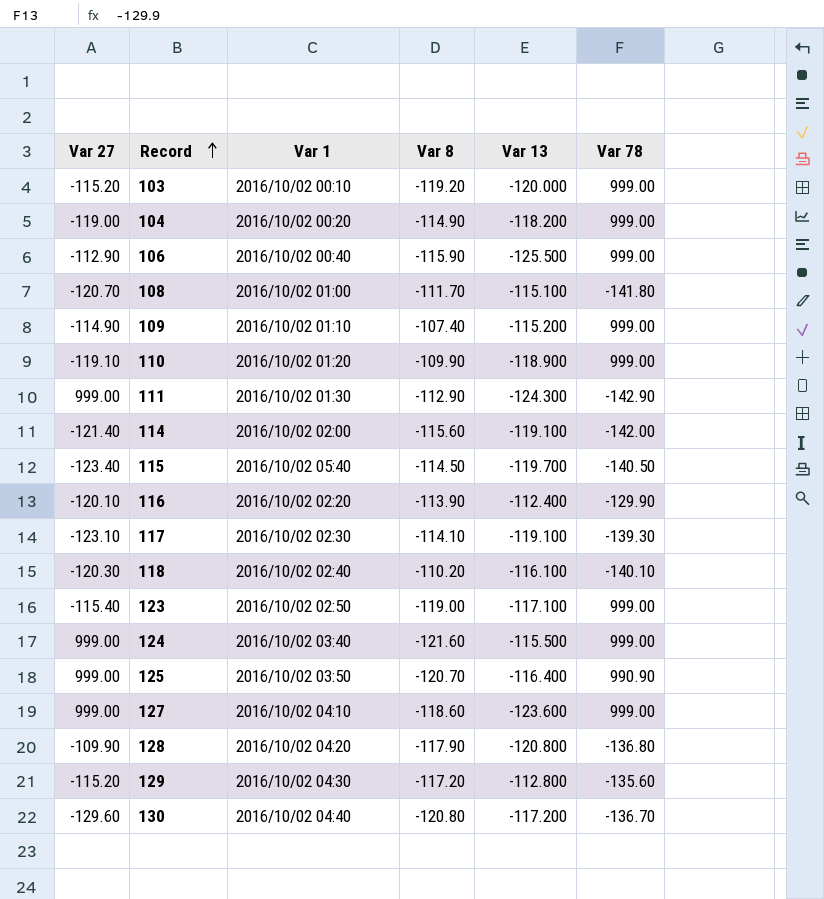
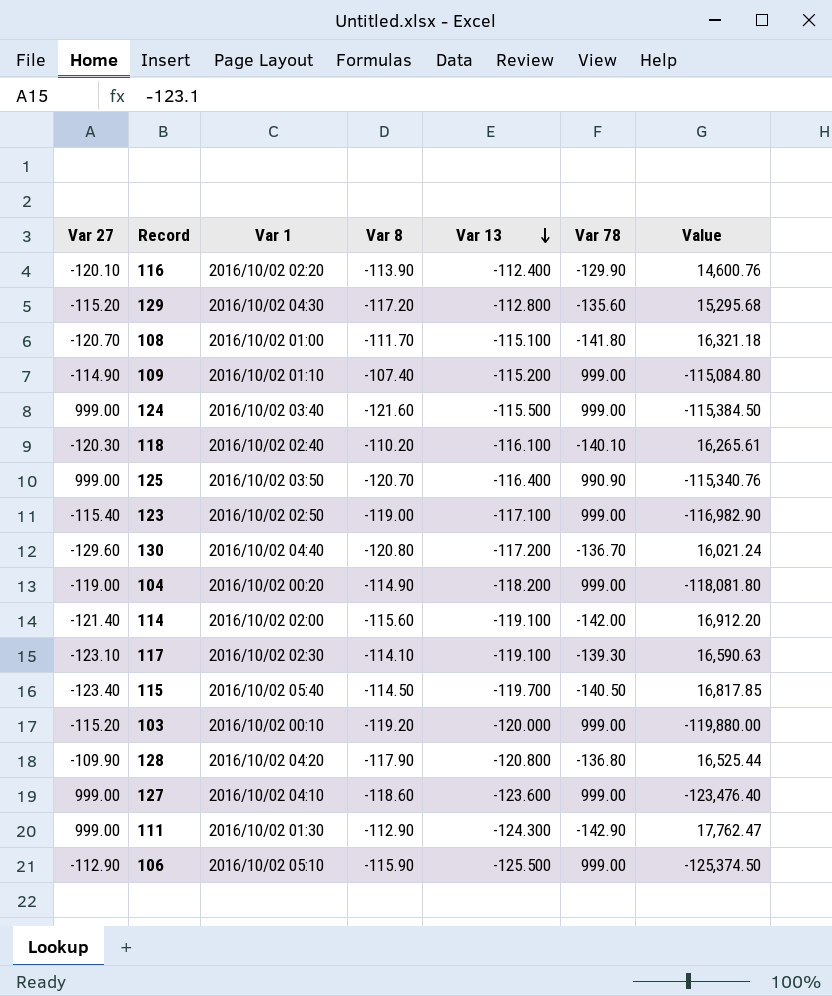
row order: Record ascending -> Var 13 descending
column Value | formula: none -> [Var 13] * [Var 78]
row 110: -119.10 | 2016/10/02 01:20 | -109.90 | -118.900 | 999.00 -> none
106 | Var 1: 2016/10/02 00:40 -> 2016/10/02 05:10

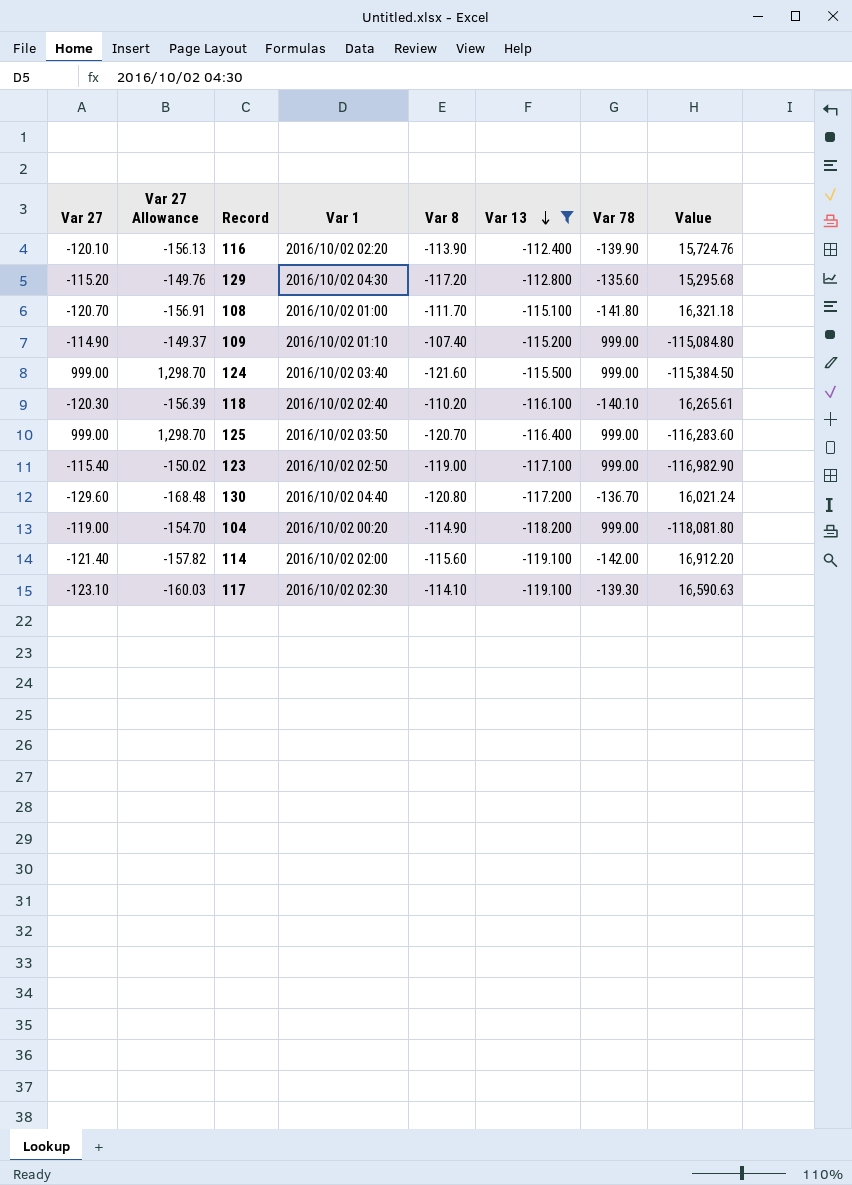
filter: none -> Var 13 >= -119.100
column Var 27 Allowance | formula: none -> [Var 27] * 1.3
116 | Var 78: -129.90 -> -139.90
116 | Value: 14,600.76 -> 15,724.76
125 | Var 78: 990.90 -> 999.00
125 | Value: -115,340.76 -> -116,283.60

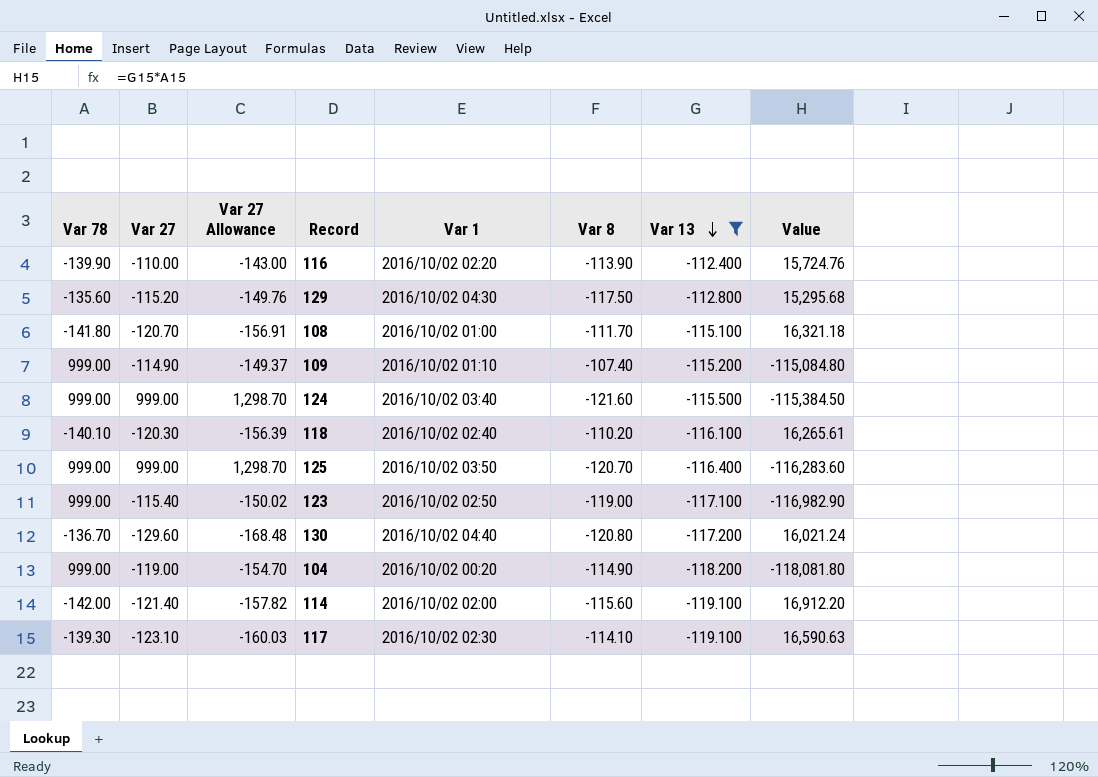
column Var 78 | position: 7 -> 1
116 | Var 27: -120.10 -> -110.00
116 | Var 27 Allowance: -156.13 -> -143.00
129 | Var 8: -117.20 -> -117.50

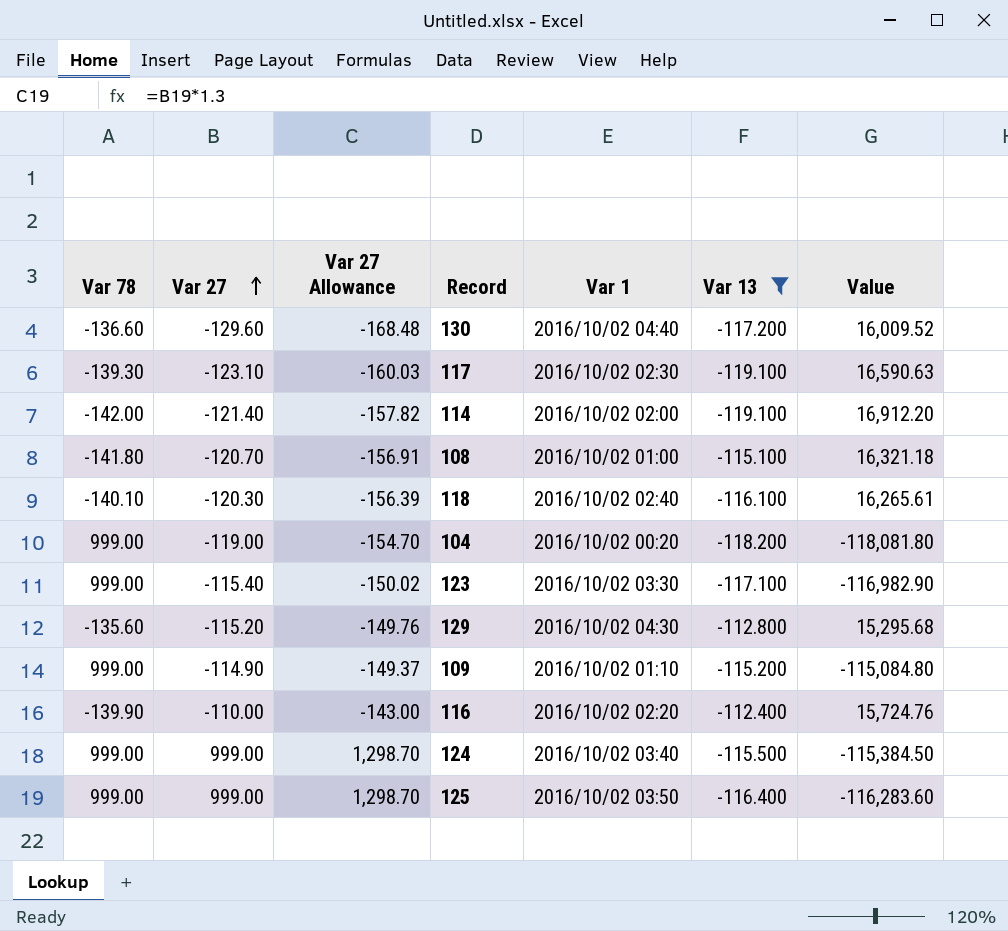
row order: Var 13 descending -> Var 27 ascending
column Var 8 | position: 6 -> none
130 | Var 78: -136.70 -> -136.60
130 | Value: 16,021.24 -> 16,009.52
123 | Var 1: 2016/10/02 02:50 -> 2016/10/02 03:30

